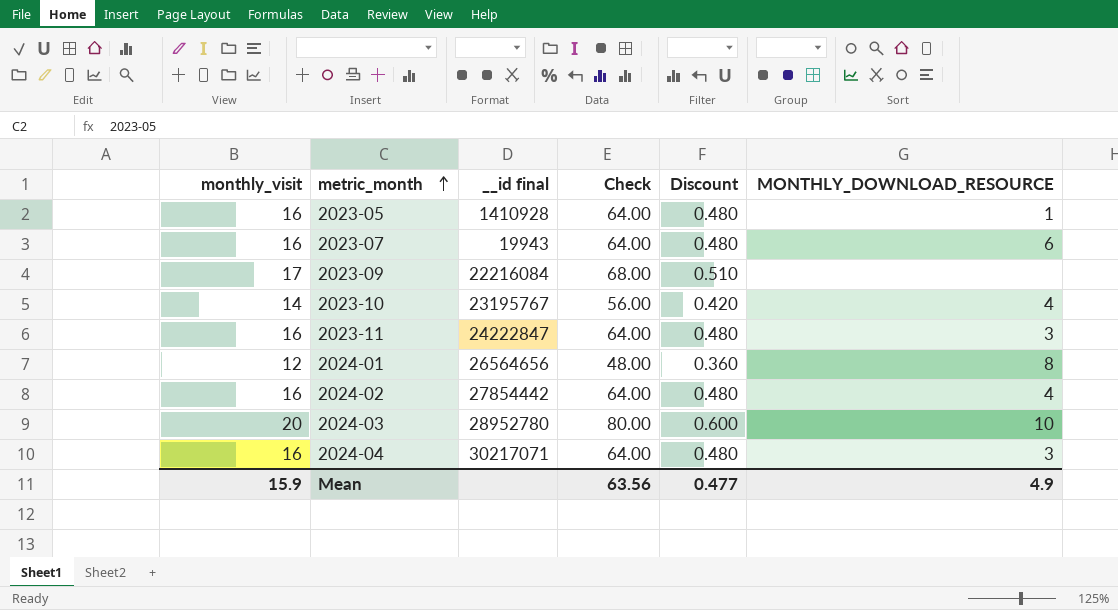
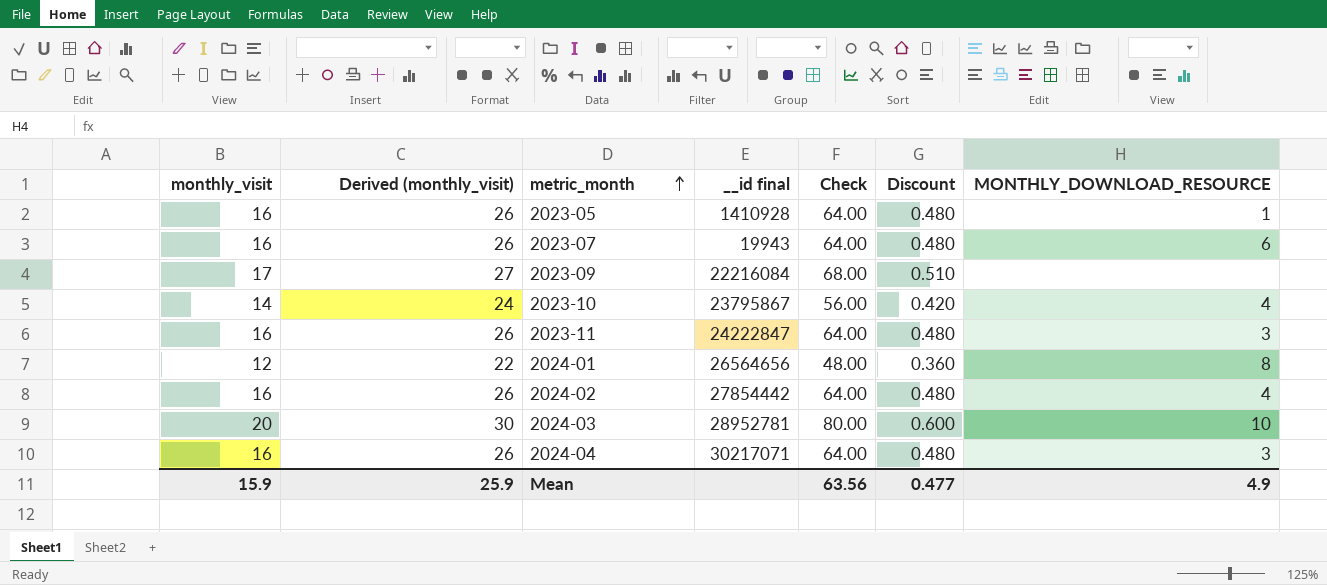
column Derived (monthly_visit) | formula: none -> [monthly_visit] + 10
2023-10 | __id final: 23195767 -> 23795867
2024-03 | __id final: 28952780 -> 28952781

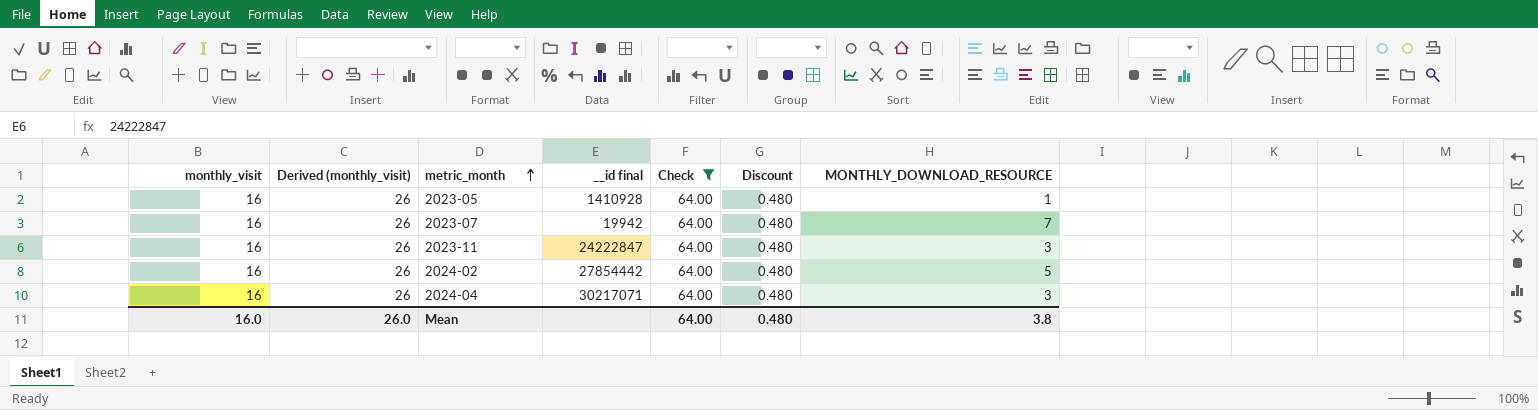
filter: none -> Check = 64.00
2023-07 | __id final: 19943 -> 19942
2023-07 | MONTHLY_DOWNLOAD_RESOURCE: 6 -> 7
2024-02 | MONTHLY_DOWNLOAD_RESOURCE: 4 -> 5
Mean | monthly_visit: 15.9 -> 16.0
Mean | Derived (monthly_visit): 25.9 -> 26.0
Mean | Check: 63.56 -> 64.00
Mean | Discount: 0.477 -> 0.480
Mean | MONTHLY_DOWNLOAD_RESOURCE: 4.9 -> 3.8

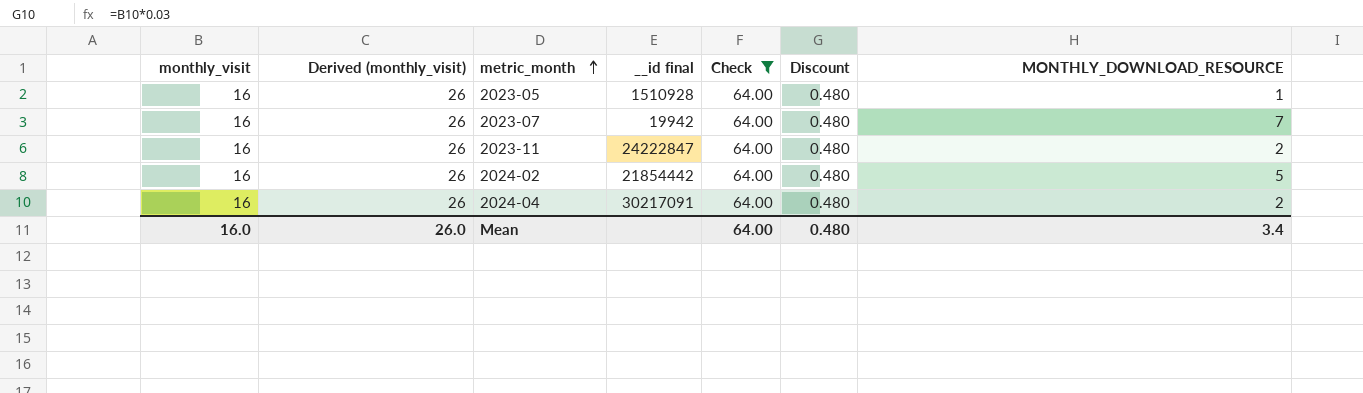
2023-05 | __id final: 1410928 -> 1510928
2023-11 | MONTHLY_DOWNLOAD_RESOURCE: 3 -> 2
2024-02 | __id final: 27854442 -> 21854442
2024-04 | __id final: 30217071 -> 30217091
2024-04 | MONTHLY_DOWNLOAD_RESOURCE: 3 -> 2
Mean | MONTHLY_DOWNLOAD_RESOURCE: 3.8 -> 3.4

